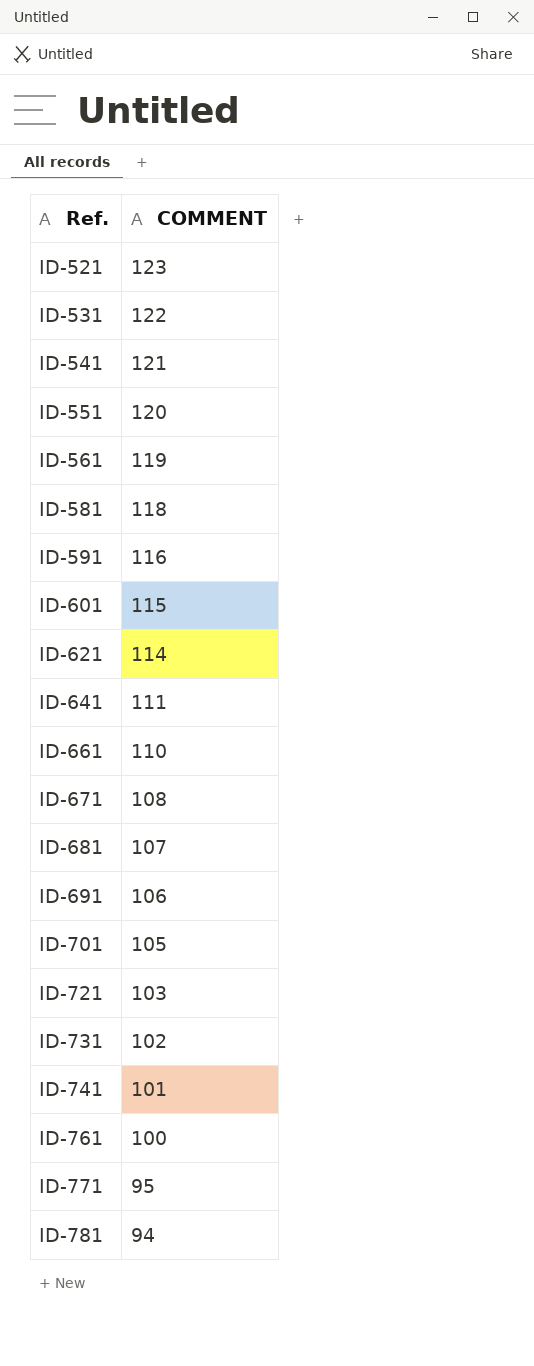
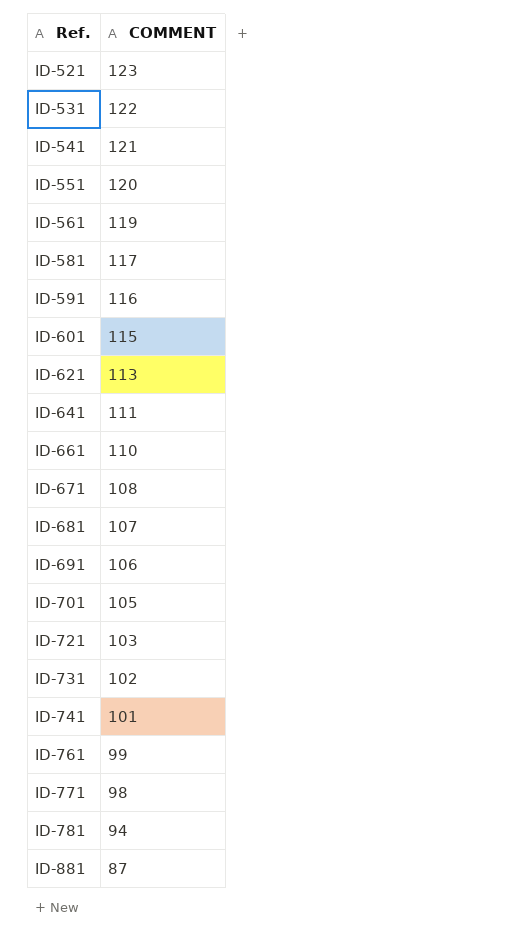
ID-581 | COMMENT: 118 -> 117
ID-621 | COMMENT: 114 -> 113
ID-761 | COMMENT: 100 -> 99
ID-771 | COMMENT: 95 -> 98
row ID-881: none -> 87

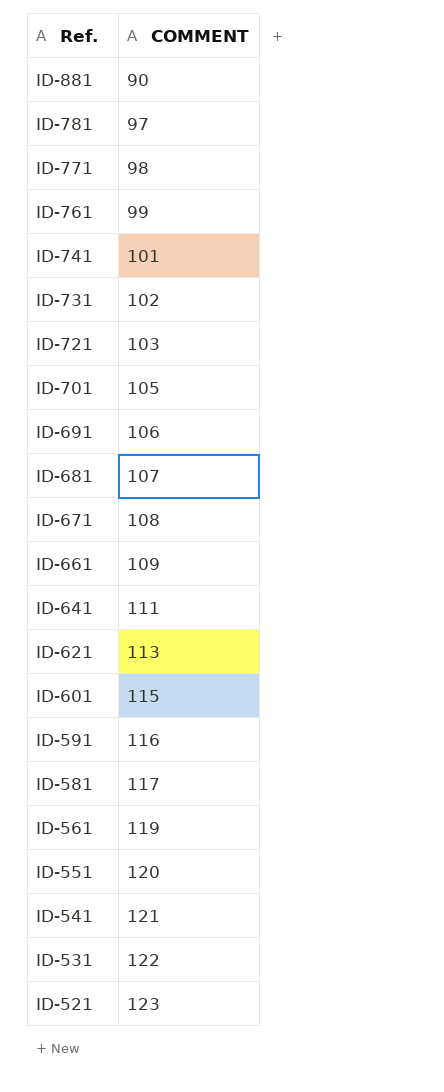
row order: Ref. ascending -> Ref. descending
ID-881 | COMMENT: 87 -> 90
ID-781 | COMMENT: 94 -> 97
ID-661 | COMMENT: 110 -> 109

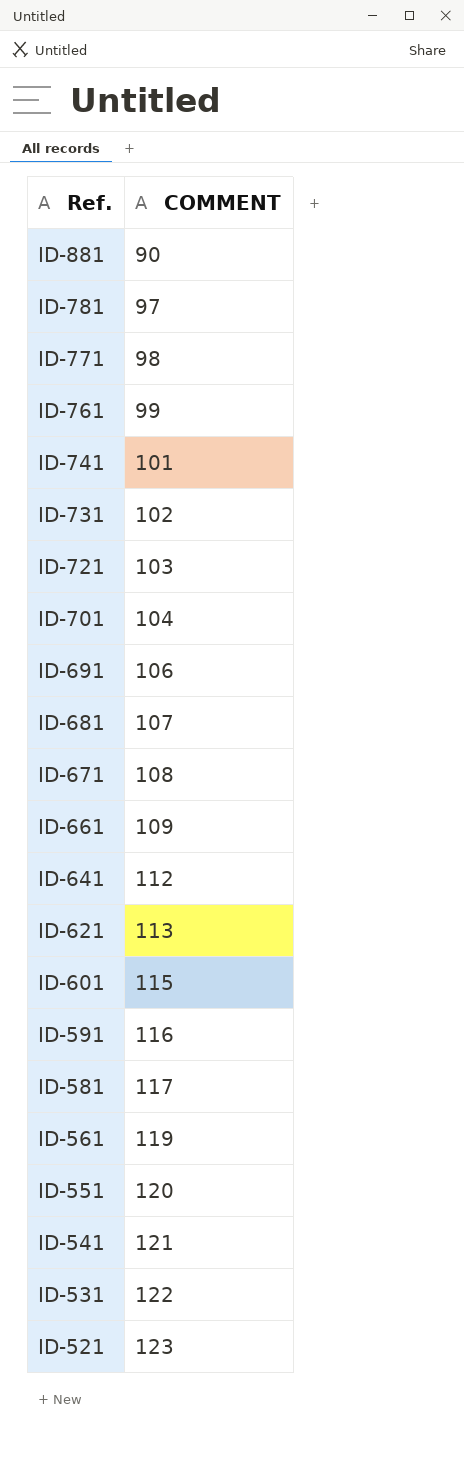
ID-701 | COMMENT: 105 -> 104
ID-641 | COMMENT: 111 -> 112

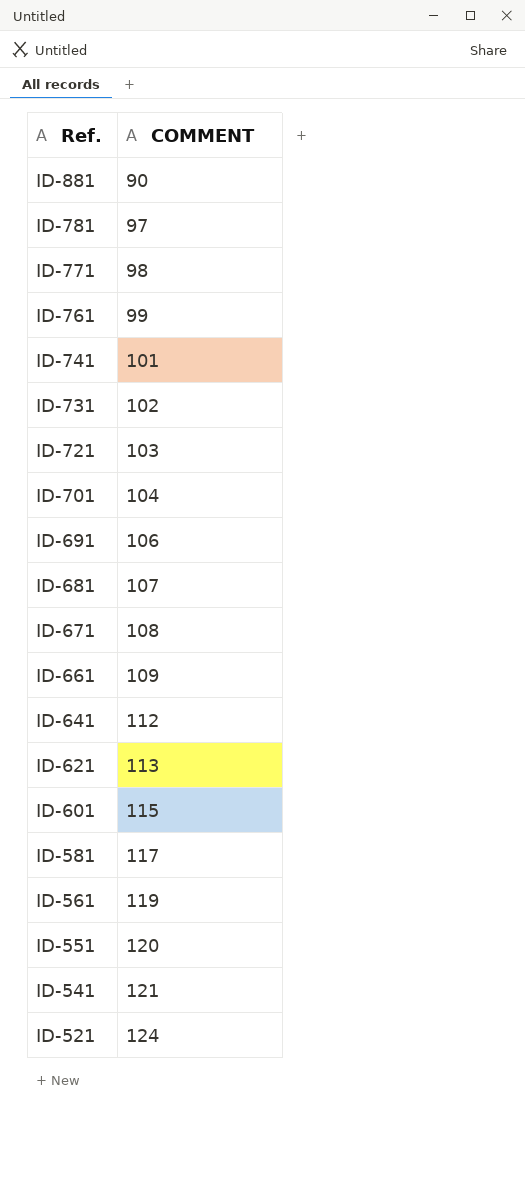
row ID-591: 116 -> none
row ID-531: 122 -> none
ID-521 | COMMENT: 123 -> 124

